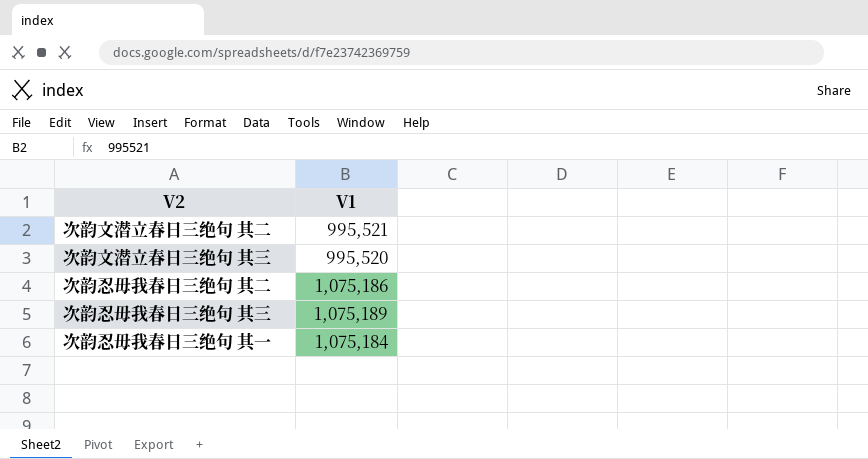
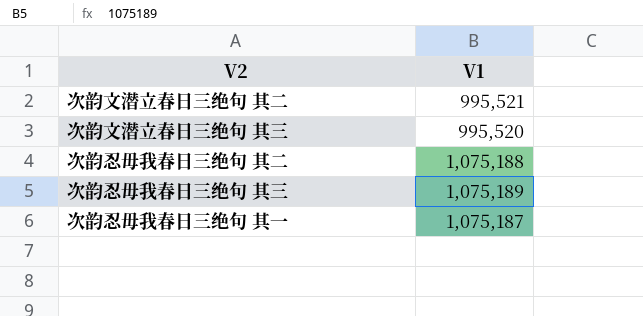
次韵忍毋我春日三绝句 其二 | V1: 1,075,186 -> 1,075,188
次韵忍毋我春日三绝句 其一 | V1: 1,075,184 -> 1,075,187

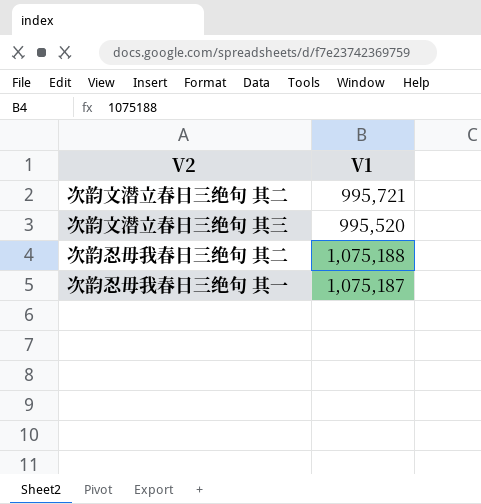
row 次韵忍毋我春日三绝句 其三: 1,075,189 -> none
次韵文潜立春日三绝句 其二 | V1: 995,521 -> 995,721

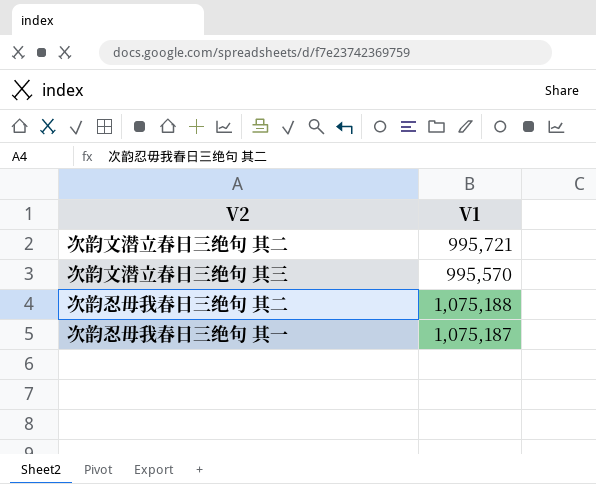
次韵文潜立春日三绝句 其三 | V1: 995,520 -> 995,570

